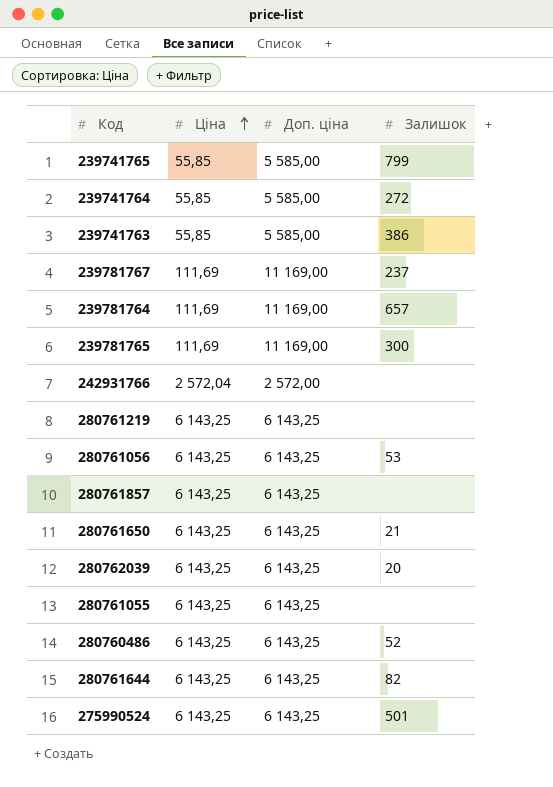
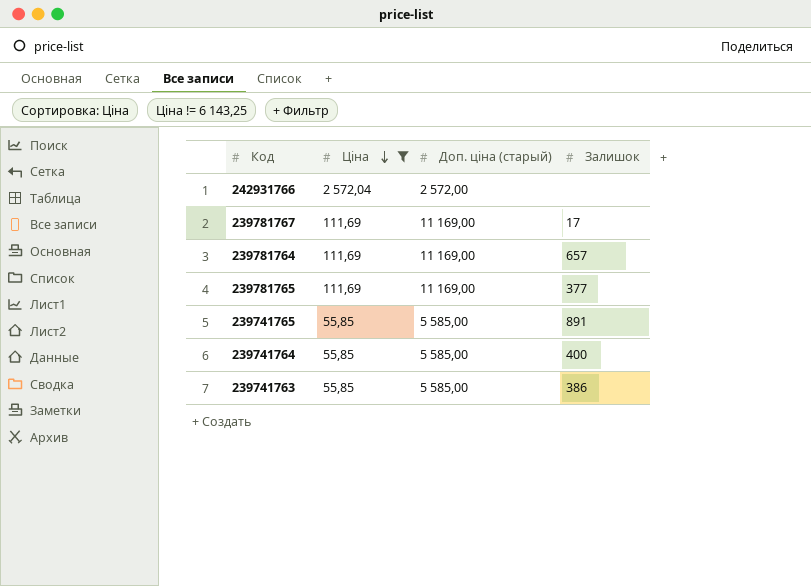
filter: none -> Ціна != 6 143,25
row order: Ціна ascending -> Ціна descending
column name: Доп. ціна -> Доп. ціна (старый)
239781767 | Залишок: 237 -> 17
239781765 | Залишок: 300 -> 377
239741765 | Залишок: 799 -> 891
239741764 | Залишок: 272 -> 400

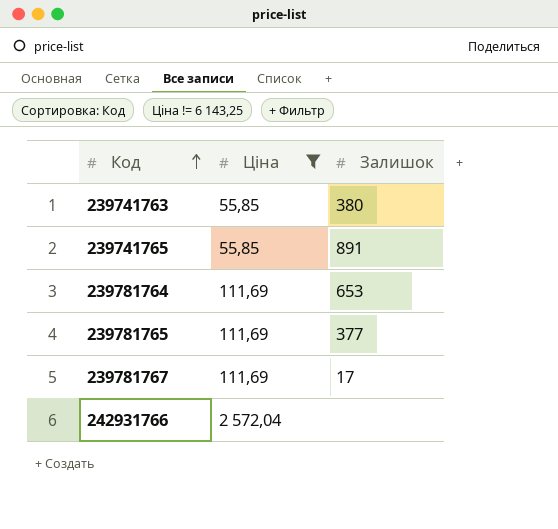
row order: Ціна descending -> Код ascending
column Доп. ціна (старый) | position: 3 -> none
row 239741764: 55,85 | 5 585,00 | 400 -> none
239741763 | Залишок: 386 -> 380
239781764 | Залишок: 657 -> 653

